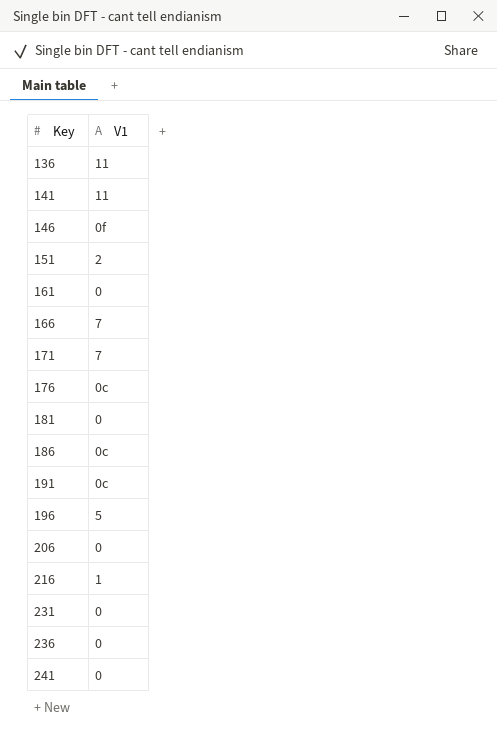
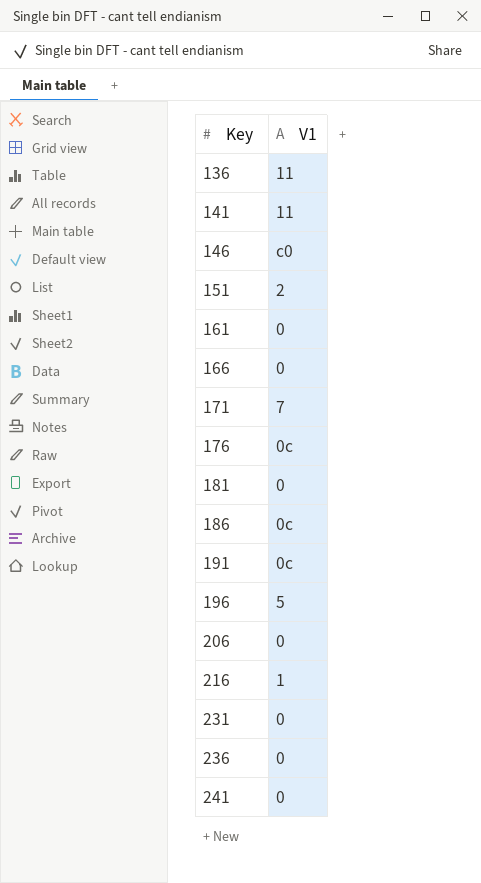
146 | V1: 0f -> c0
166 | V1: 7 -> 0

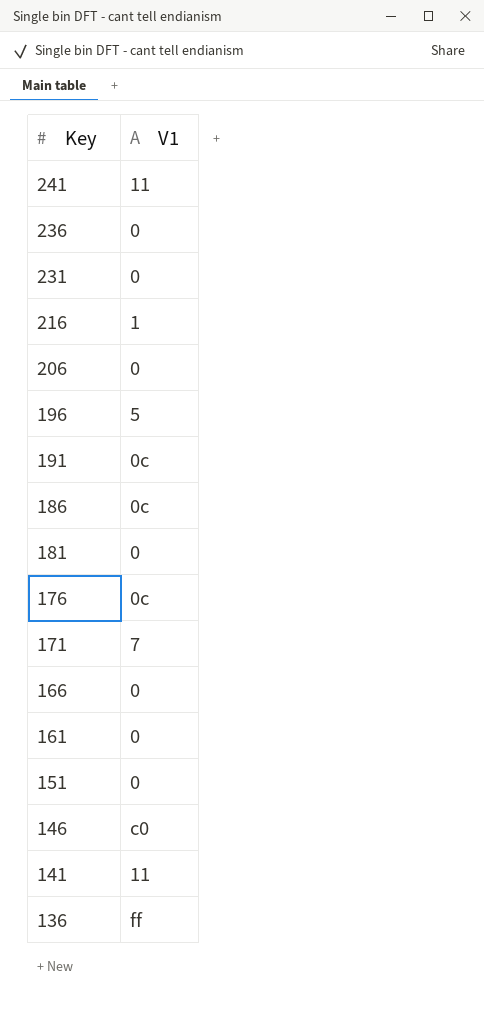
row order: Key ascending -> Key descending
241 | V1: 0 -> 11
151 | V1: 2 -> 0
136 | V1: 11 -> ff

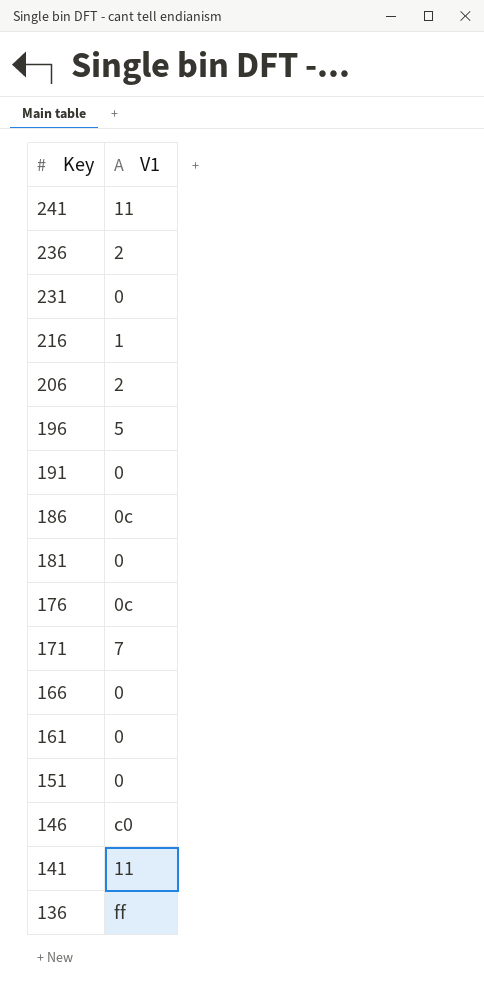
236 | V1: 0 -> 2
206 | V1: 0 -> 2
191 | V1: 0c -> 0

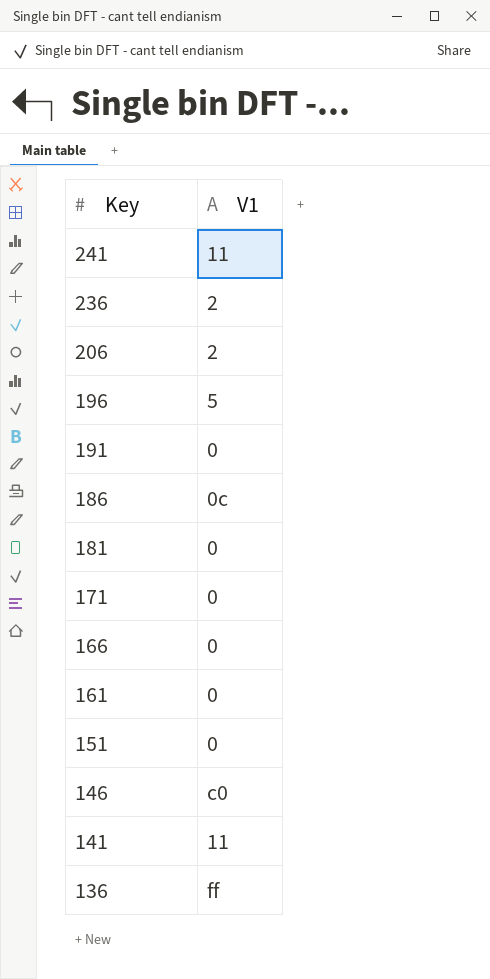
row 231: 0 -> none
row 216: 1 -> none
row 176: 0c -> none
171 | V1: 7 -> 0

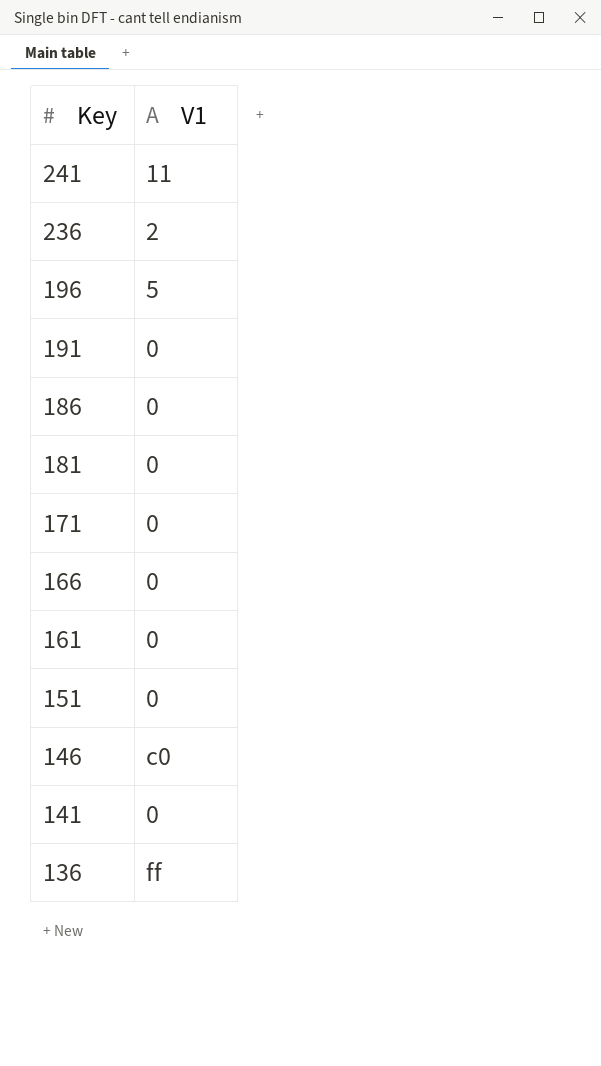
row 206: 2 -> none
186 | V1: 0c -> 0
141 | V1: 11 -> 0

